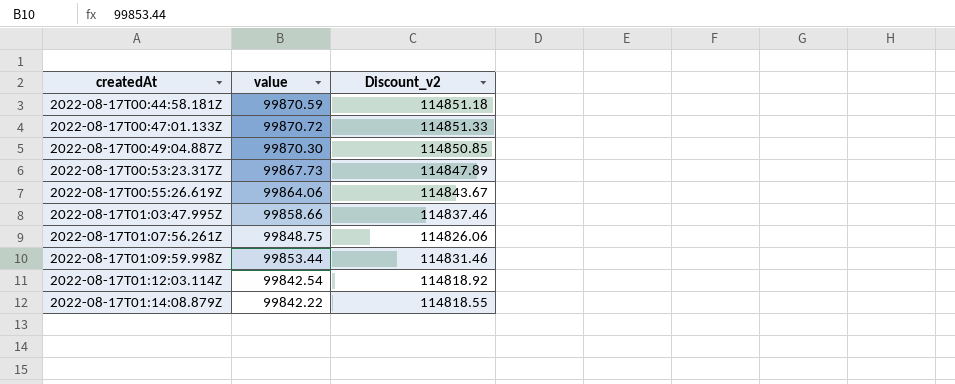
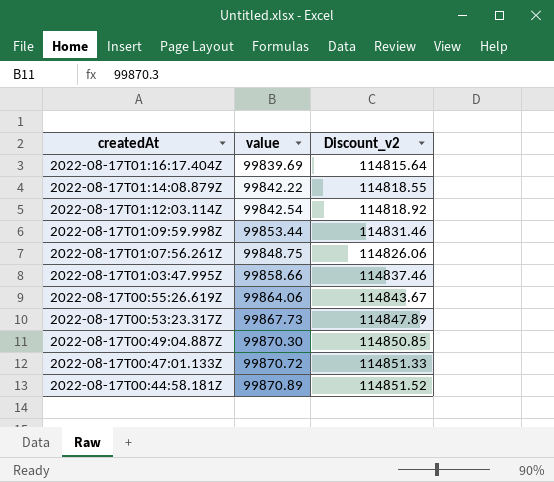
row order: createdAt ascending -> createdAt descending
row 2022-08-17T01:16:17.404Z: none -> 99839.69 | 114815.64
2022-08-17T00:44:58.181Z | value: 99870.59 -> 99870.89
2022-08-17T00:44:58.181Z | Discount_v2: 114851.18 -> 114851.52

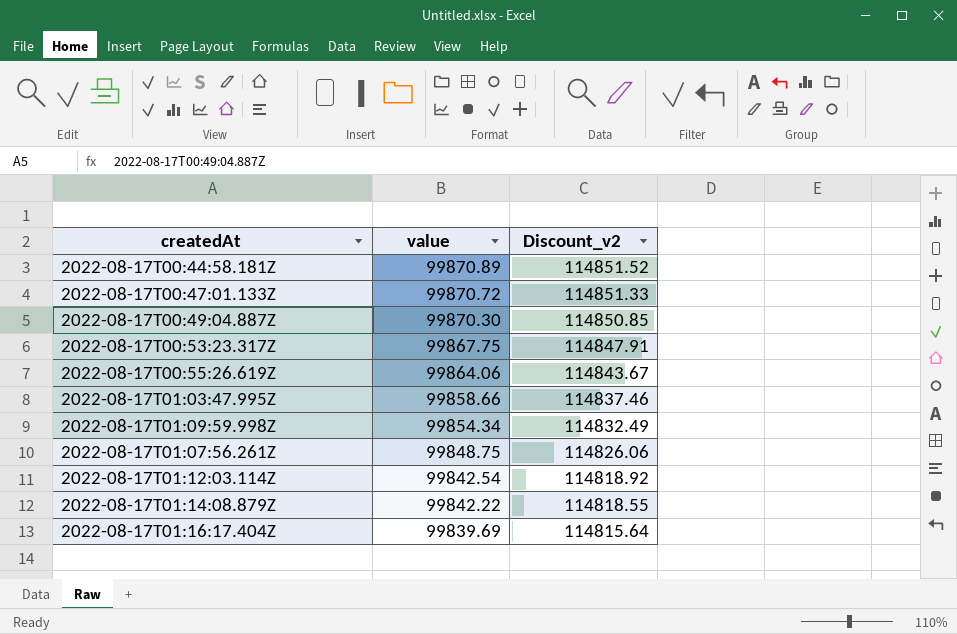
row order: createdAt descending -> value descending
2022-08-17T00:53:23.317Z | value: 99867.73 -> 99867.75
2022-08-17T00:53:23.317Z | Discount_v2: 114847.89 -> 114847.91
2022-08-17T01:09:59.998Z | value: 99853.44 -> 99854.34
2022-08-17T01:09:59.998Z | Discount_v2: 114831.46 -> 114832.49

